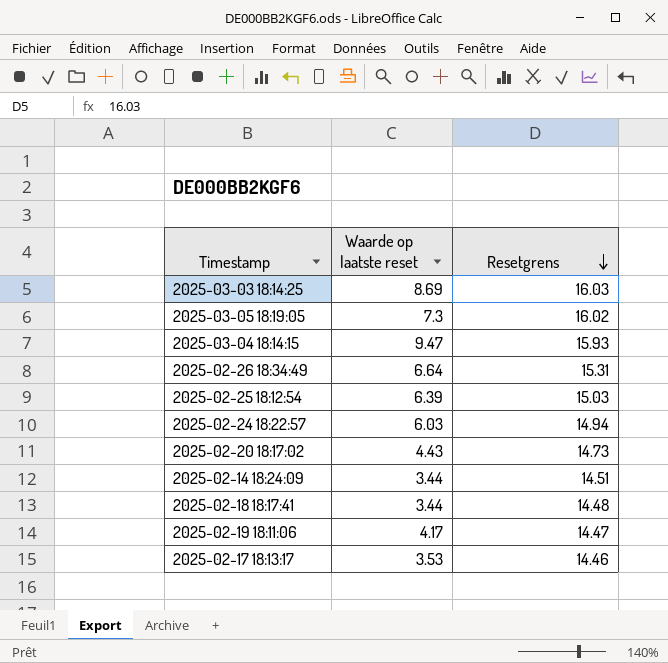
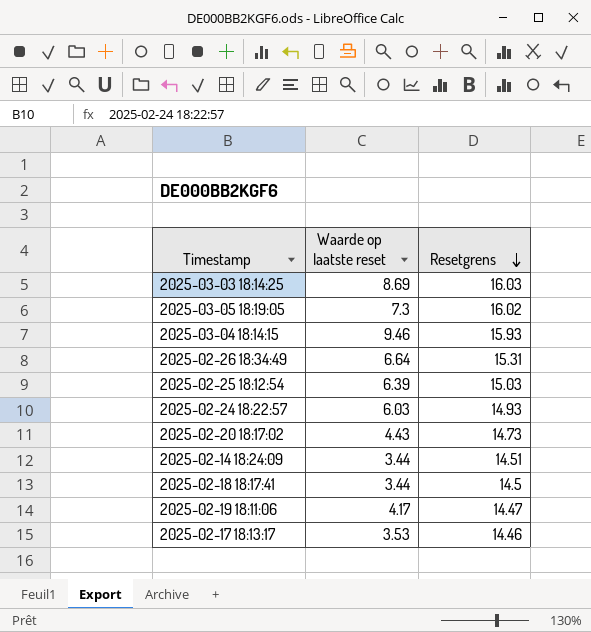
2025-03-04 18:14:15 | Waarde op laatste reset: 9.47 -> 9.46
2025-02-24 18:22:57 | Resetgrens: 14.94 -> 14.93
2025-02-18 18:17:41 | Resetgrens: 14.48 -> 14.5

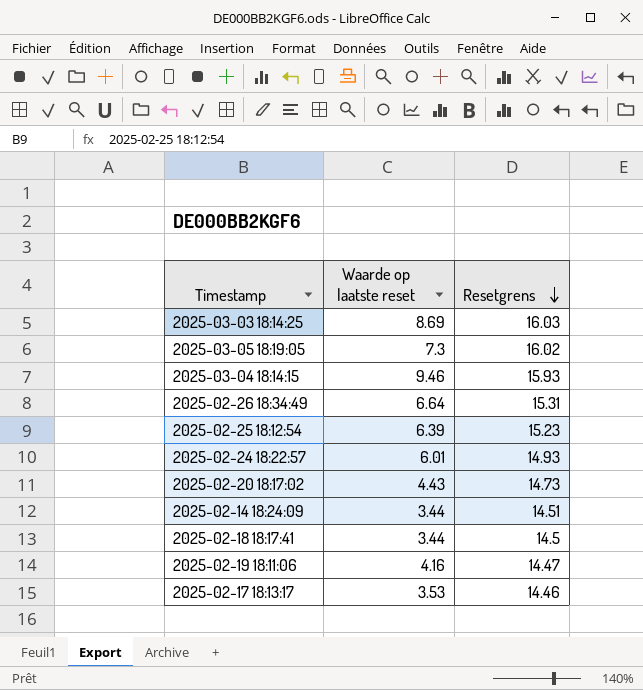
2025-02-25 18:12:54 | Resetgrens: 15.03 -> 15.23
2025-02-24 18:22:57 | Waarde op laatste reset: 6.03 -> 6.01
2025-02-19 18:11:06 | Waarde op laatste reset: 4.17 -> 4.16

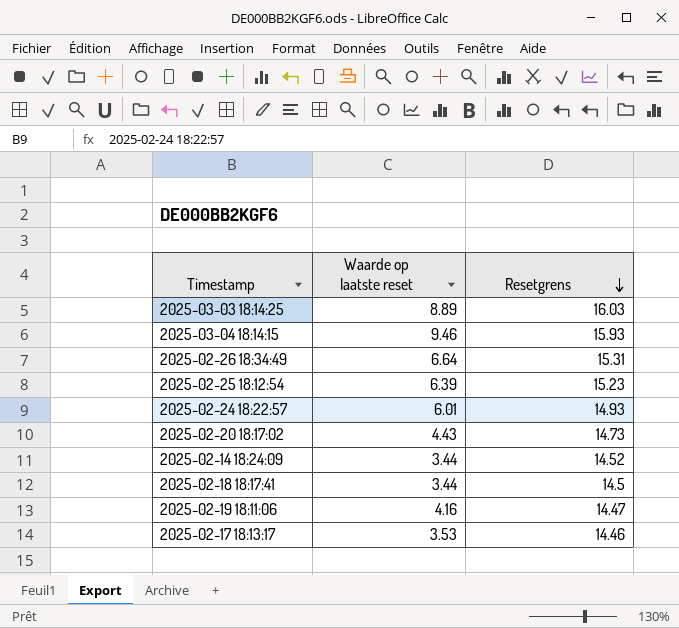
row 2025-03-05 18:19:05: 7.3 | 16.02 -> none
2025-03-03 18:14:25 | Waarde op laatste reset: 8.69 -> 8.89
2025-02-14 18:24:09 | Resetgrens: 14.51 -> 14.52

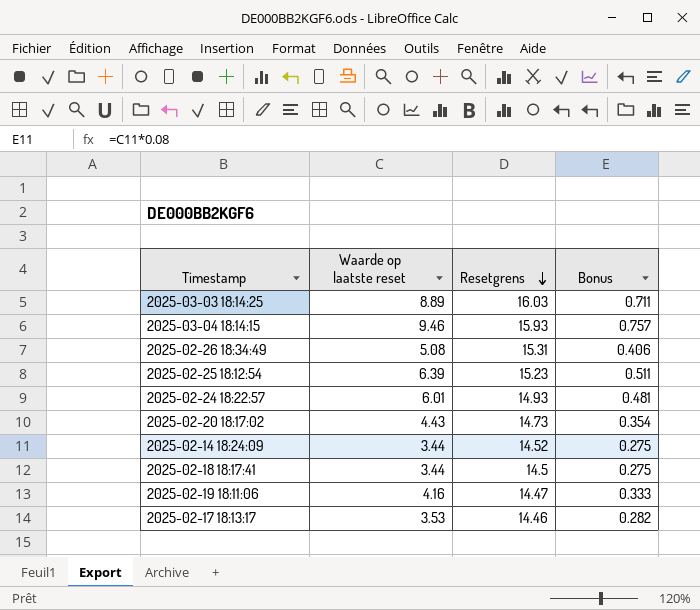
column Bonus | formula: none -> [Waarde op laatste reset] * 0.08
2025-02-26 18:34:49 | Waarde op laatste reset: 6.64 -> 5.08

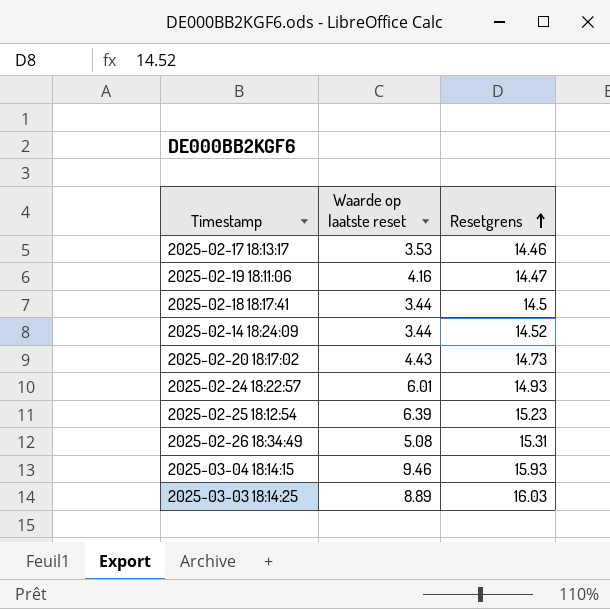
row order: Resetgrens descending -> Resetgrens ascending
column Bonus | formula: [Waarde op laatste reset] * 0.08 -> none

